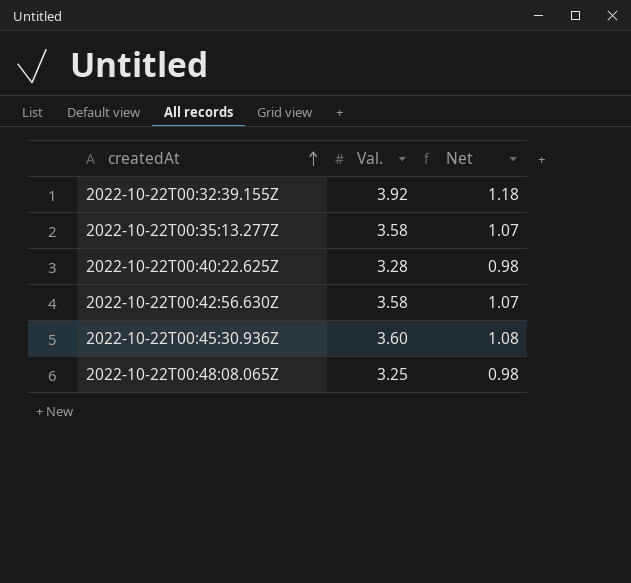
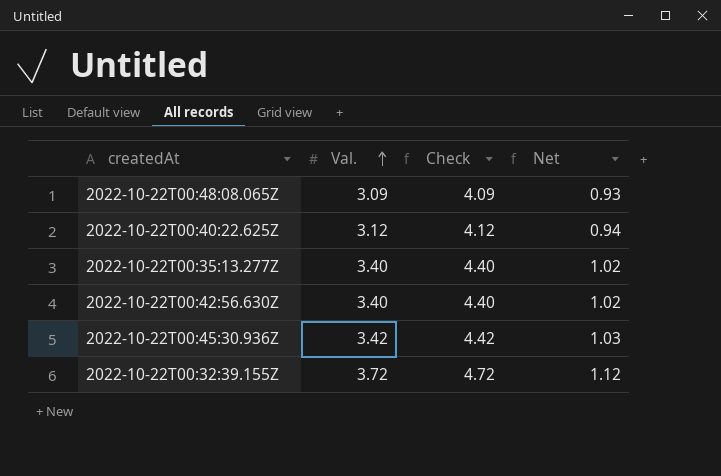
row order: createdAt ascending -> Val. ascending
column Check | formula: none -> [Val.] + 1
2022-10-22T00:48:08.065Z | Val.: 3.25 -> 3.09
2022-10-22T00:48:08.065Z | Net: 0.98 -> 0.93
2022-10-22T00:40:22.625Z | Val.: 3.28 -> 3.12
2022-10-22T00:40:22.625Z | Net: 0.98 -> 0.94
2022-10-22T00:35:13.277Z | Val.: 3.58 -> 3.40
2022-10-22T00:35:13.277Z | Net: 1.07 -> 1.02
2022-10-22T00:42:56.630Z | Val.: 3.58 -> 3.40
2022-10-22T00:42:56.630Z | Net: 1.07 -> 1.02
2022-10-22T00:45:30.936Z | Val.: 3.60 -> 3.42
2022-10-22T00:45:30.936Z | Net: 1.08 -> 1.03
2022-10-22T00:32:39.155Z | Val.: 3.92 -> 3.72
2022-10-22T00:32:39.155Z | Net: 1.18 -> 1.12

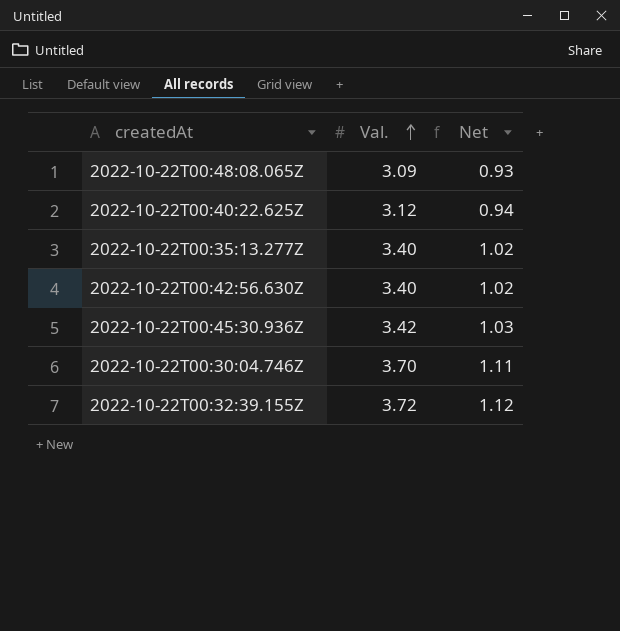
column Check | formula: [Val.] + 1 -> none
row 2022-10-22T00:30:04.746Z: none -> 3.70 | 1.11

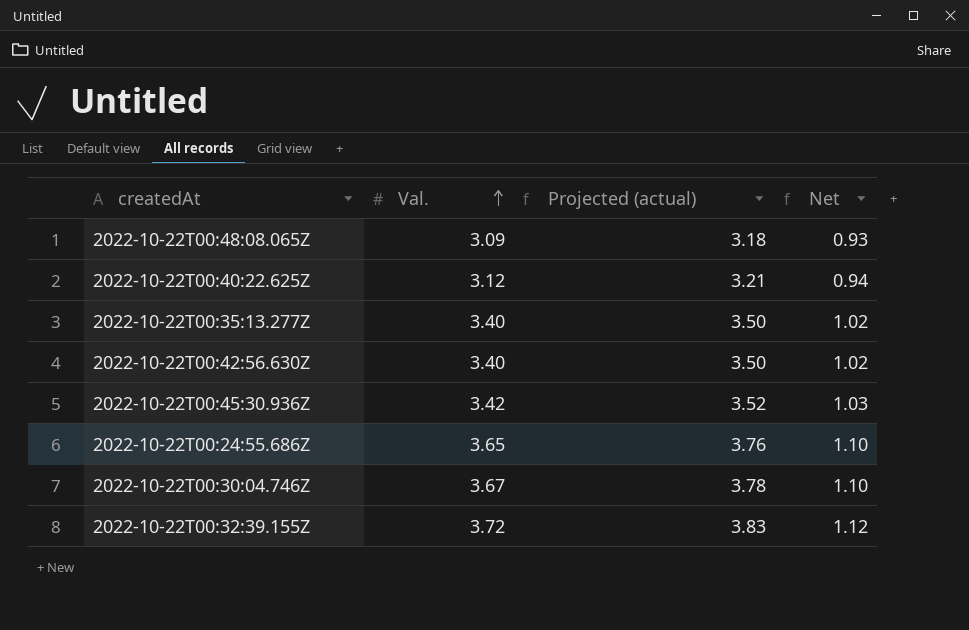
column Projected (actual) | formula: none -> [Val.] * 1.03
row 2022-10-22T00:24:55.686Z: none -> 3.65 | 3.76 | 1.10
2022-10-22T00:30:04.746Z | Val.: 3.70 -> 3.67
2022-10-22T00:30:04.746Z | Net: 1.11 -> 1.10

